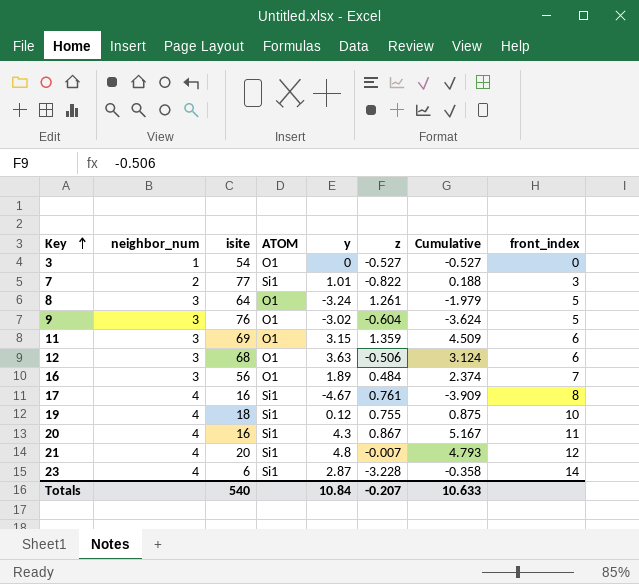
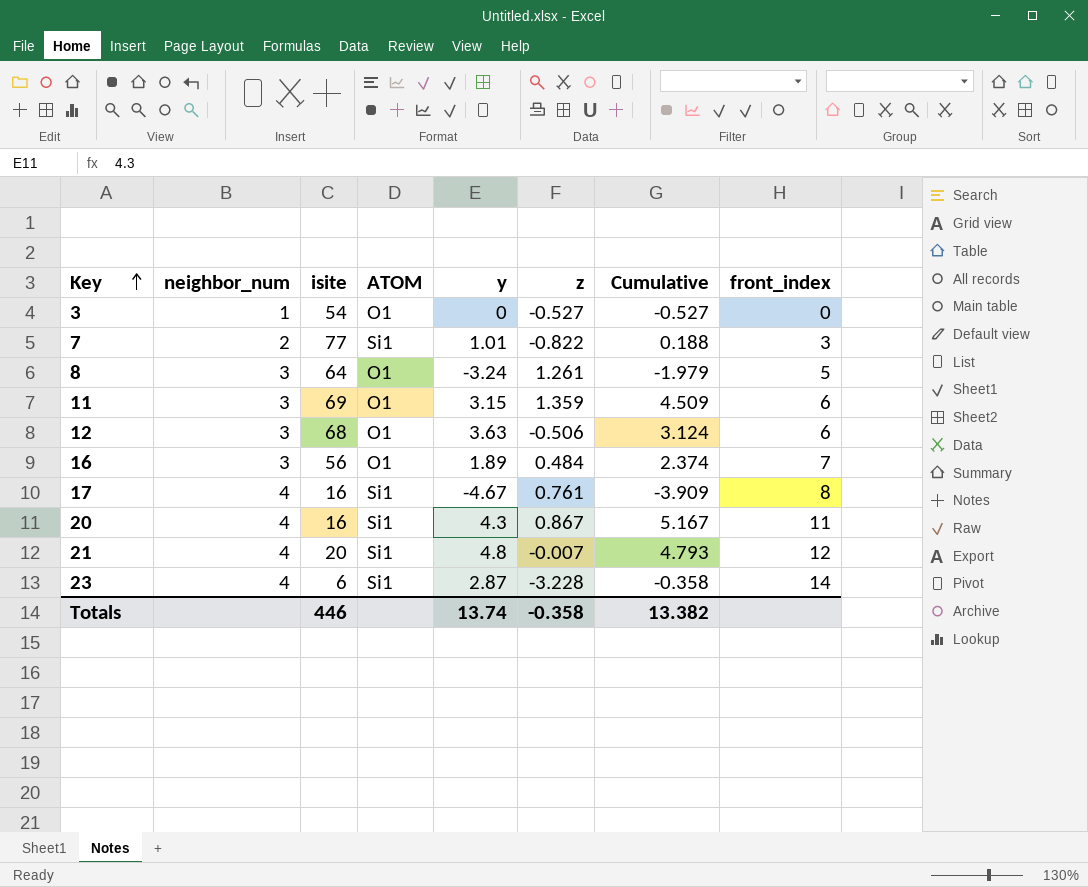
row 9: 3 | 76 | O1 | -3.02 | -0.604 | -3.624 | 5 -> none
row 19: 4 | 18 | Si1 | 0.12 | 0.755 | 0.875 | 10 -> none
Totals | isite: 540 -> 446
Totals | y: 10.84 -> 13.74
Totals | z: -0.207 -> -0.358
Totals | Cumulative: 10.633 -> 13.382

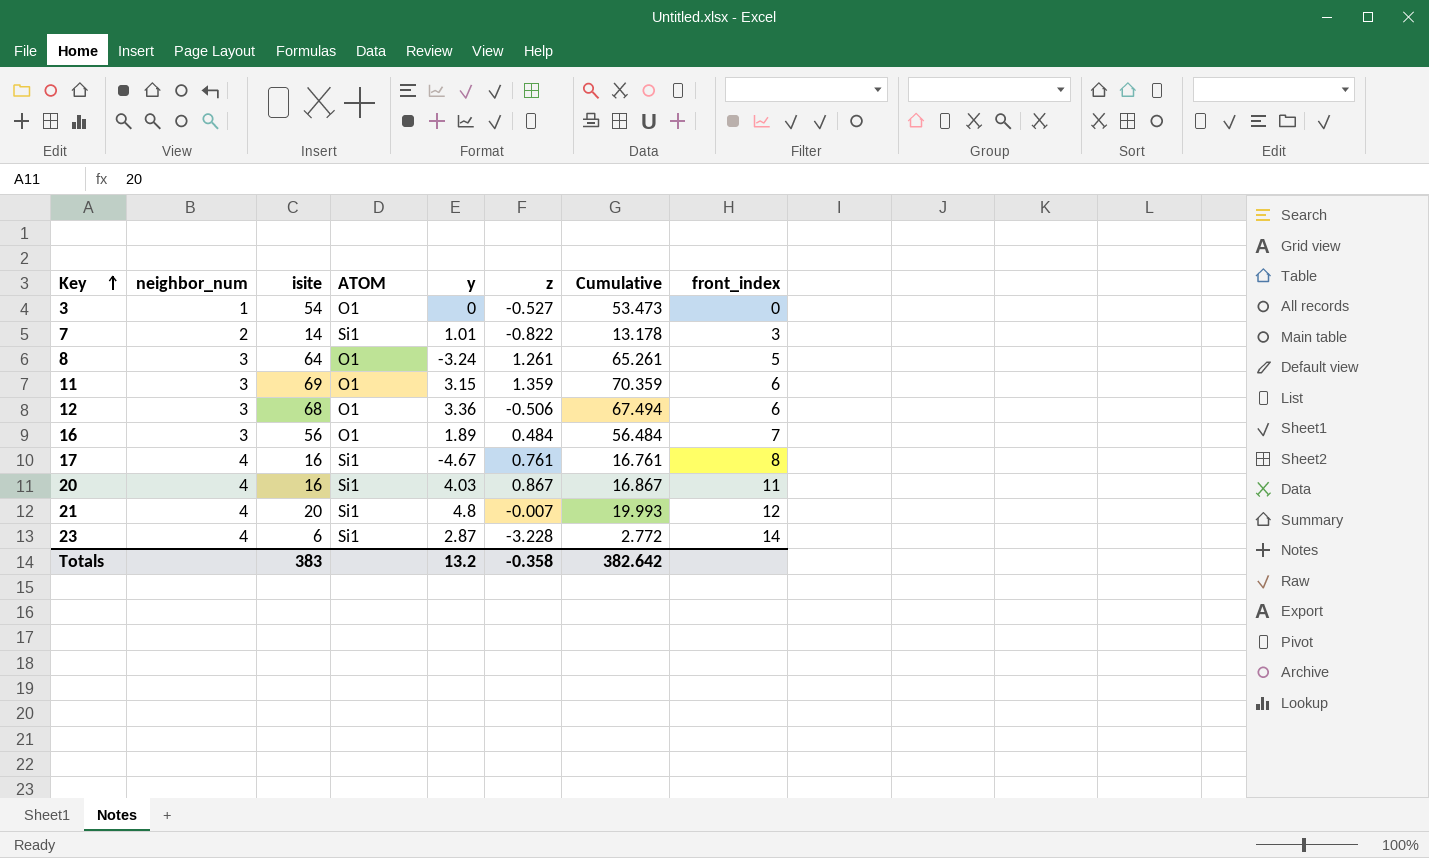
column Cumulative | formula: [y] + [z] -> [isite] + [z]
7 | isite: 77 -> 14
12 | y: 3.63 -> 3.36
20 | y: 4.3 -> 4.03
Totals | isite: 446 -> 383
Totals | y: 13.74 -> 13.2
Totals | Cumulative: 13.382 -> 382.642

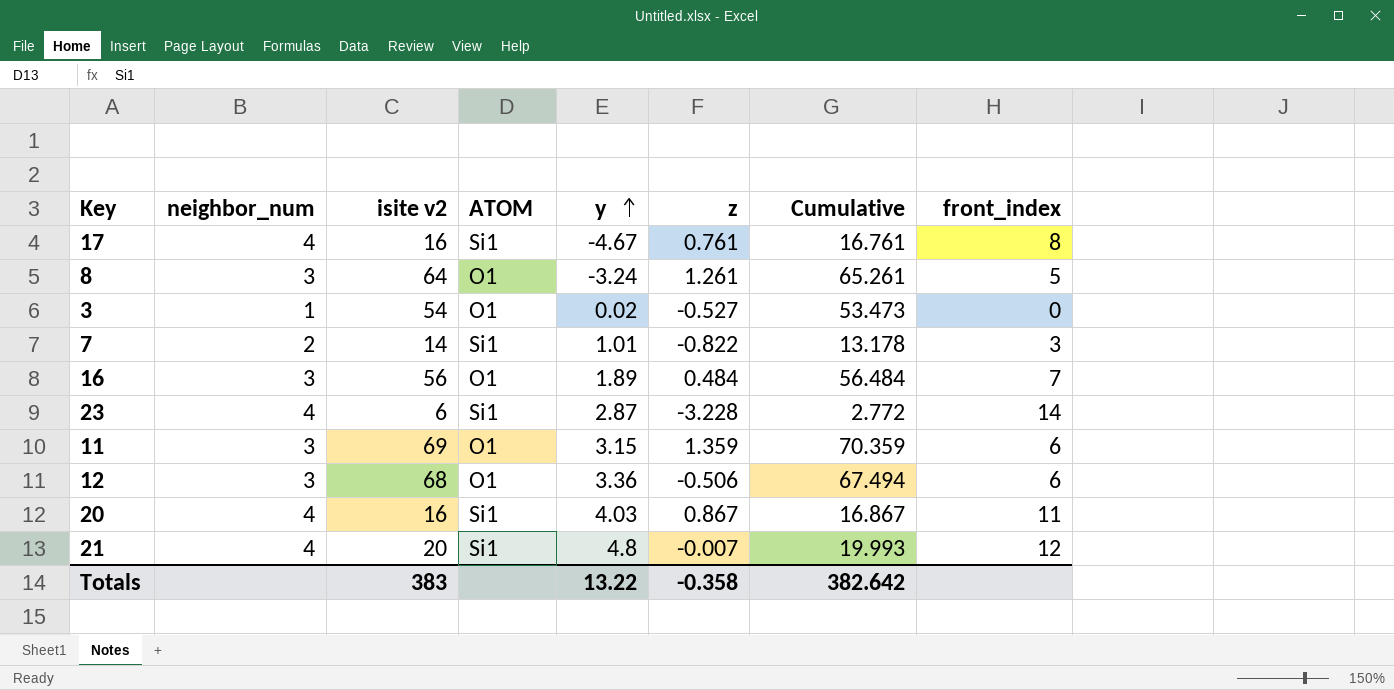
row order: Key ascending -> y ascending
column name: isite -> isite v2
3 | y: 0 -> 0.02
Totals | y: 13.2 -> 13.22

